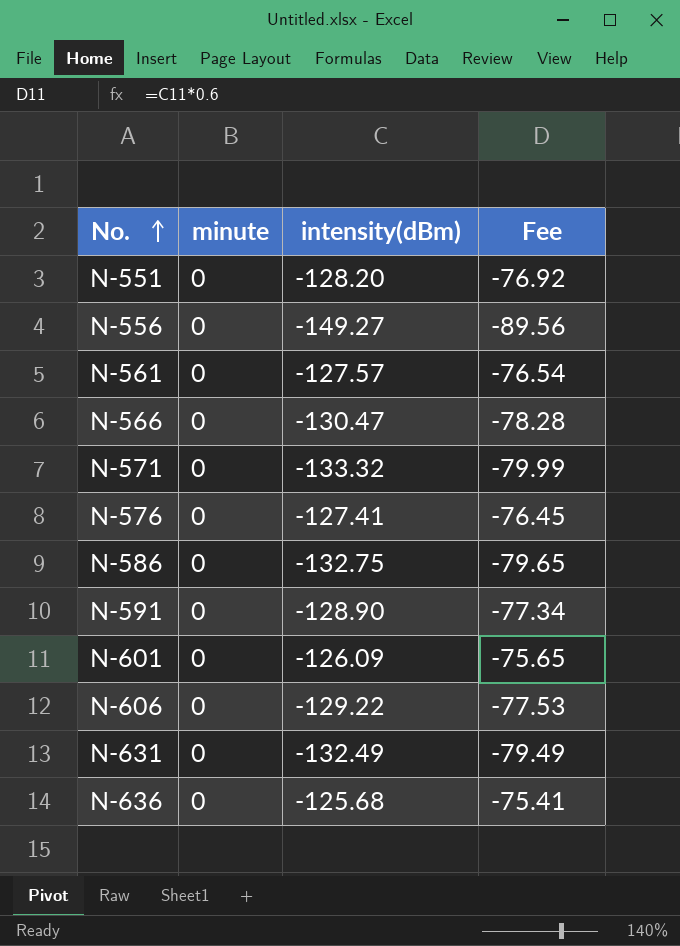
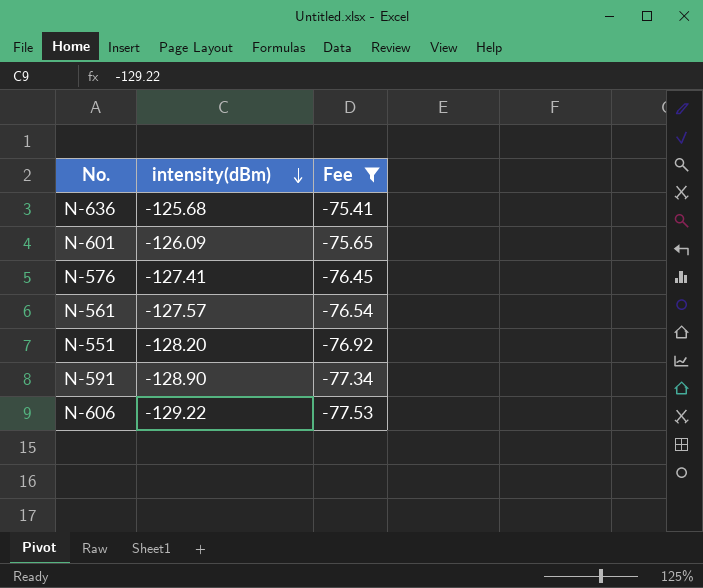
filter: none -> Fee >= -77.53
row order: No. ascending -> intensity(dBm) descending
column minute | position: 2 -> none

